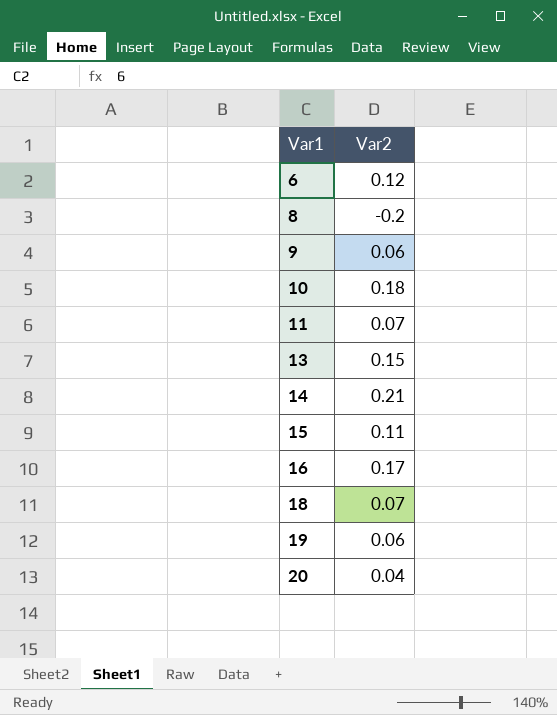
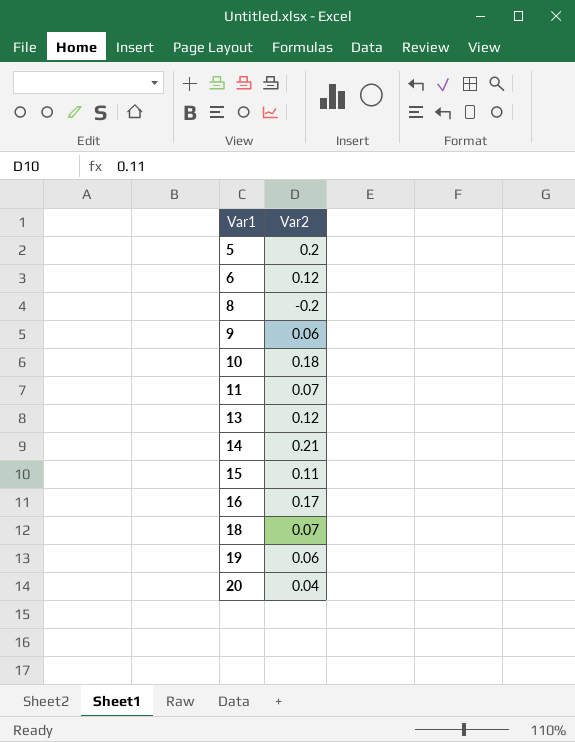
row 5: none -> 0.2
13 | Var2: 0.15 -> 0.12

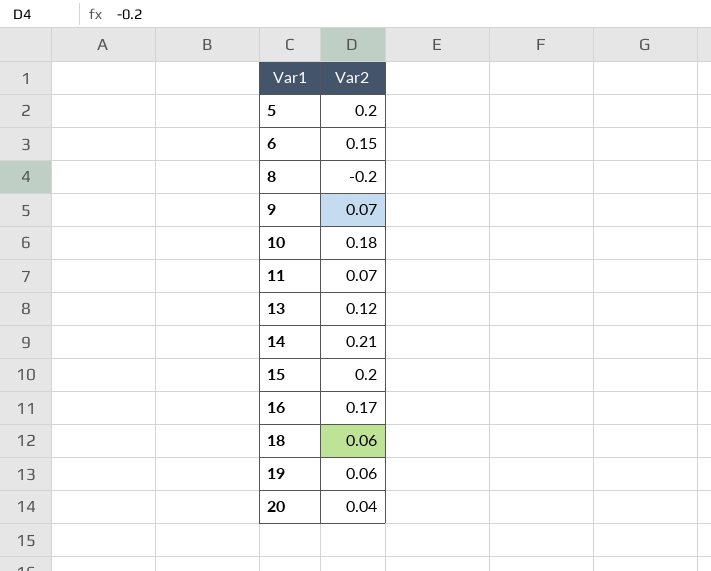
6 | Var2: 0.12 -> 0.15
9 | Var2: 0.06 -> 0.07
15 | Var2: 0.11 -> 0.2
18 | Var2: 0.07 -> 0.06

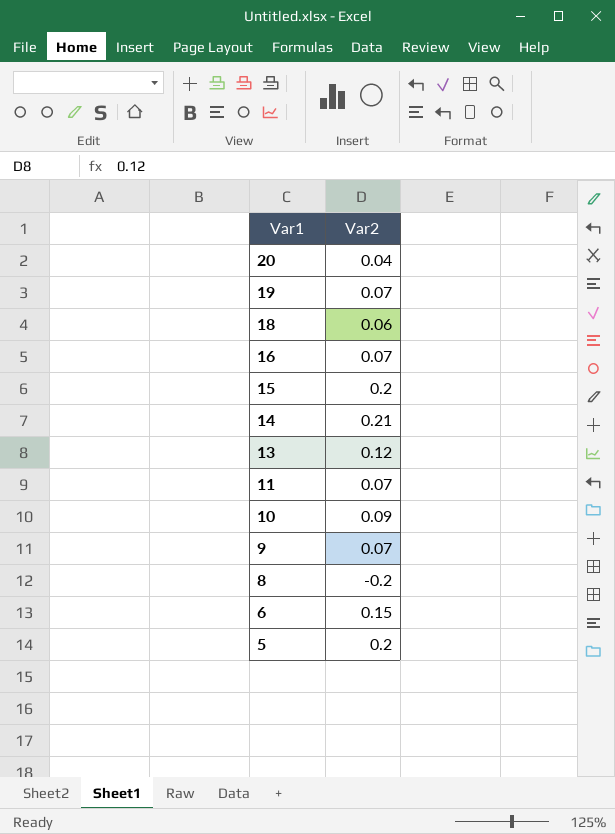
row order: Var1 ascending -> Var1 descending
19 | Var2: 0.06 -> 0.07
16 | Var2: 0.17 -> 0.07
10 | Var2: 0.18 -> 0.09

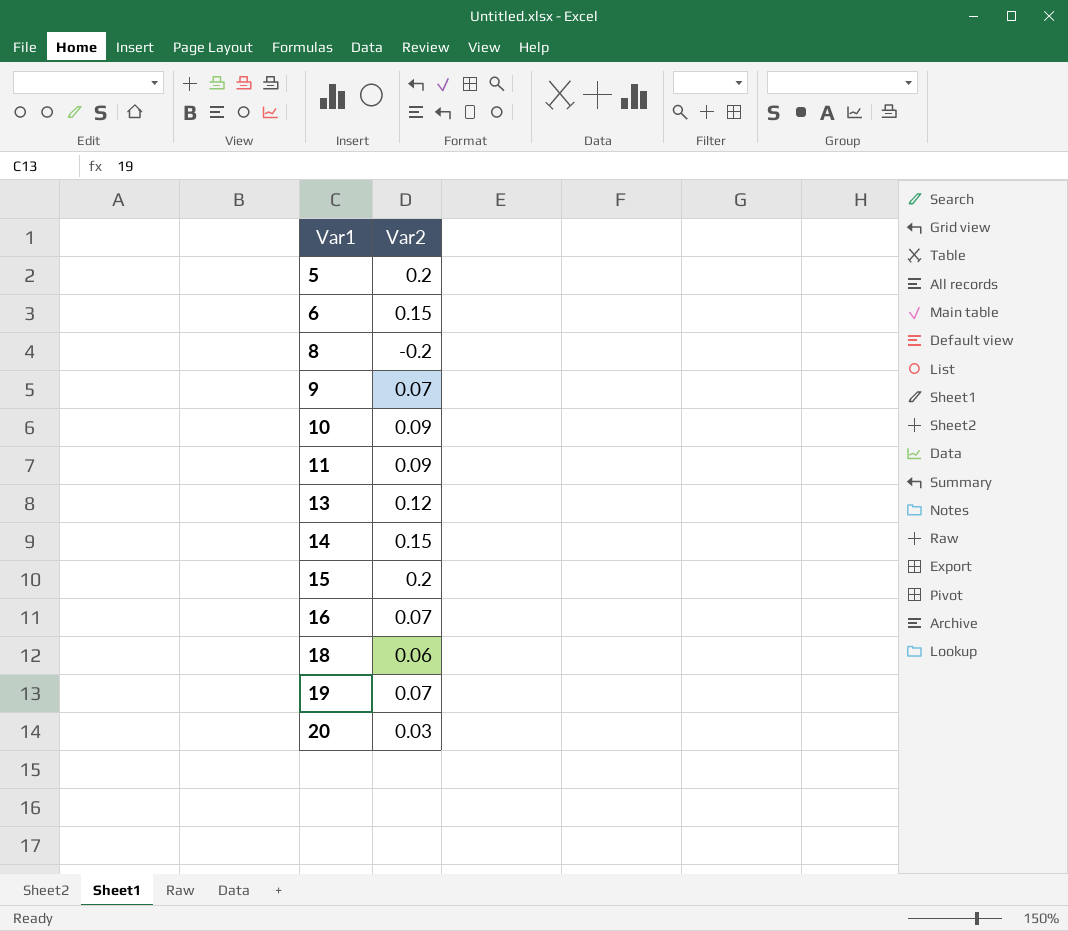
row order: Var1 descending -> Var1 ascending
11 | Var2: 0.07 -> 0.09
14 | Var2: 0.21 -> 0.15
20 | Var2: 0.04 -> 0.03

